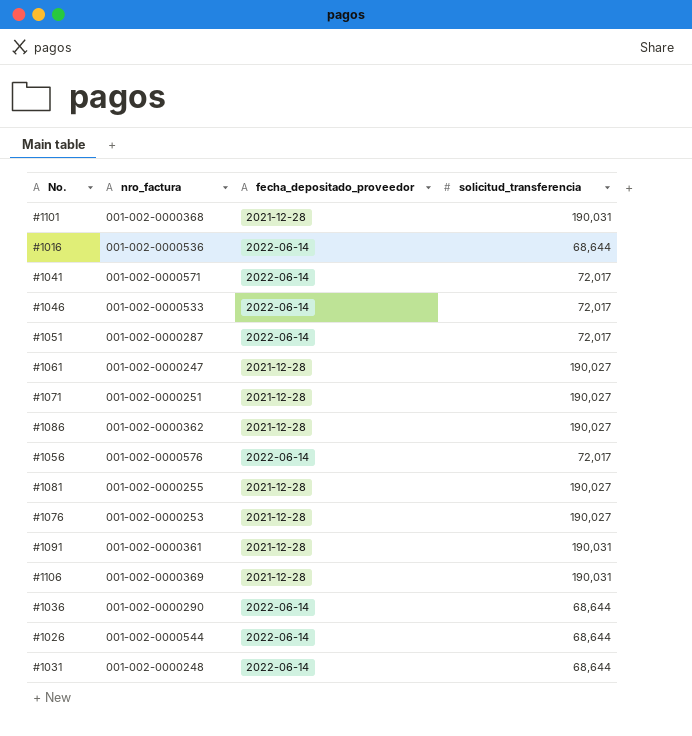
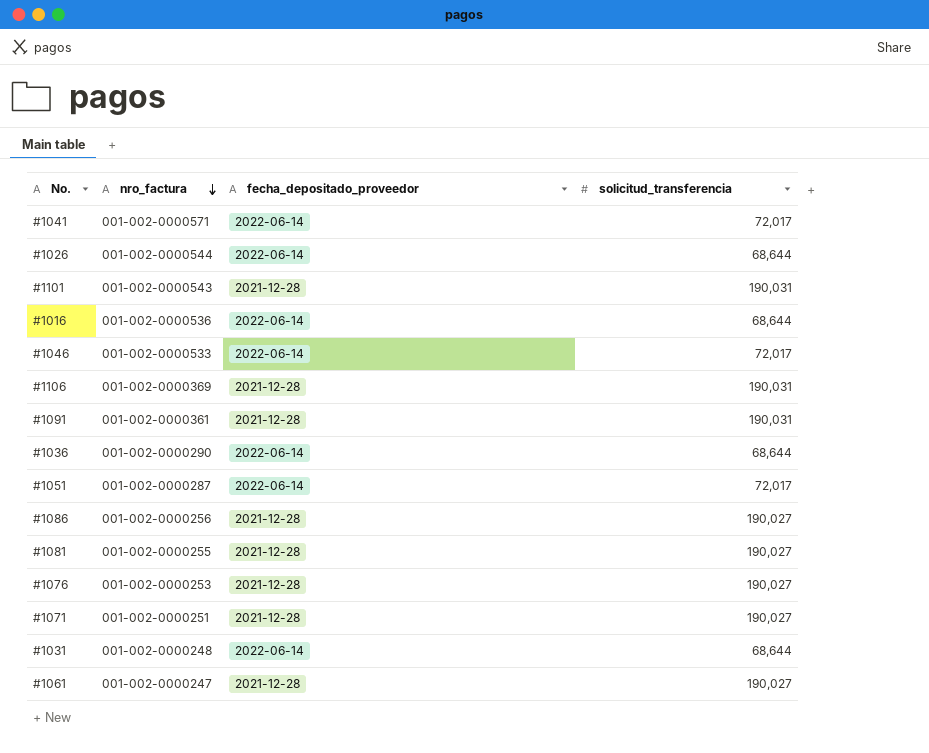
row order: none -> nro_factura descending
row #1056: 001-002-0000576 | 2022-06-14 | 72,017 -> none
#1101 | nro_factura: 001-002-0000368 -> 001-002-0000543
#1086 | nro_factura: 001-002-0000362 -> 001-002-0000256

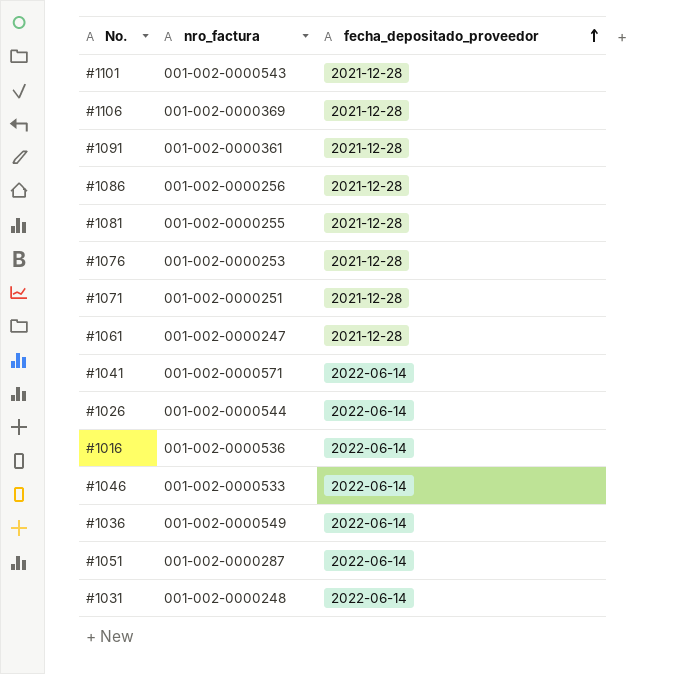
row order: nro_factura descending -> fecha_depositado_proveedor ascending
column solicitud_transferencia | position: 4 -> none
#1036 | nro_factura: 001-002-0000290 -> 001-002-0000549

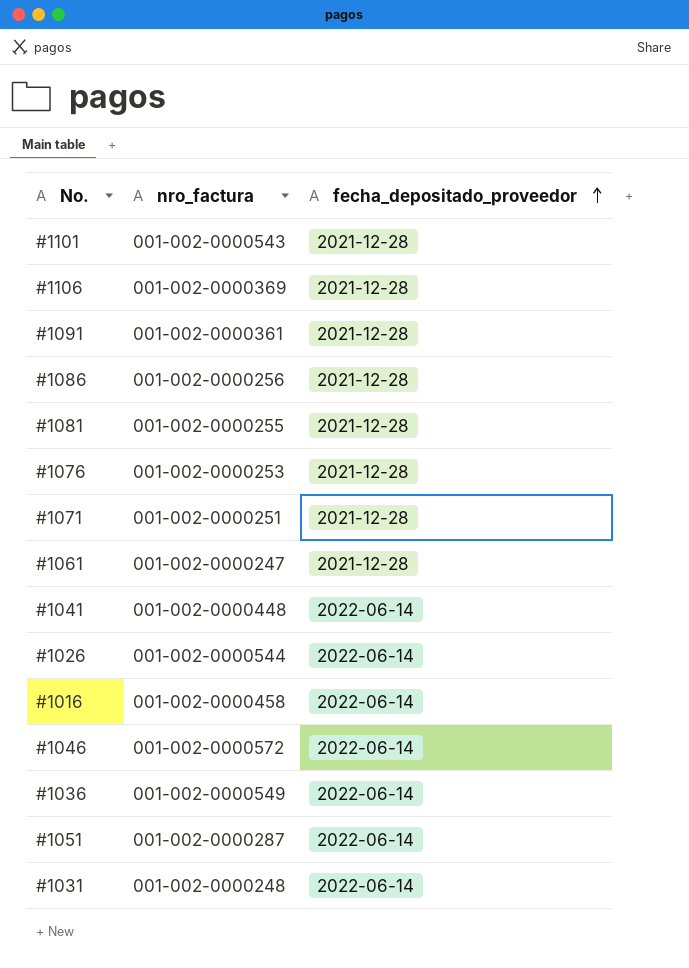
#1041 | nro_factura: 001-002-0000571 -> 001-002-0000448
#1016 | nro_factura: 001-002-0000536 -> 001-002-0000458
#1046 | nro_factura: 001-002-0000533 -> 001-002-0000572

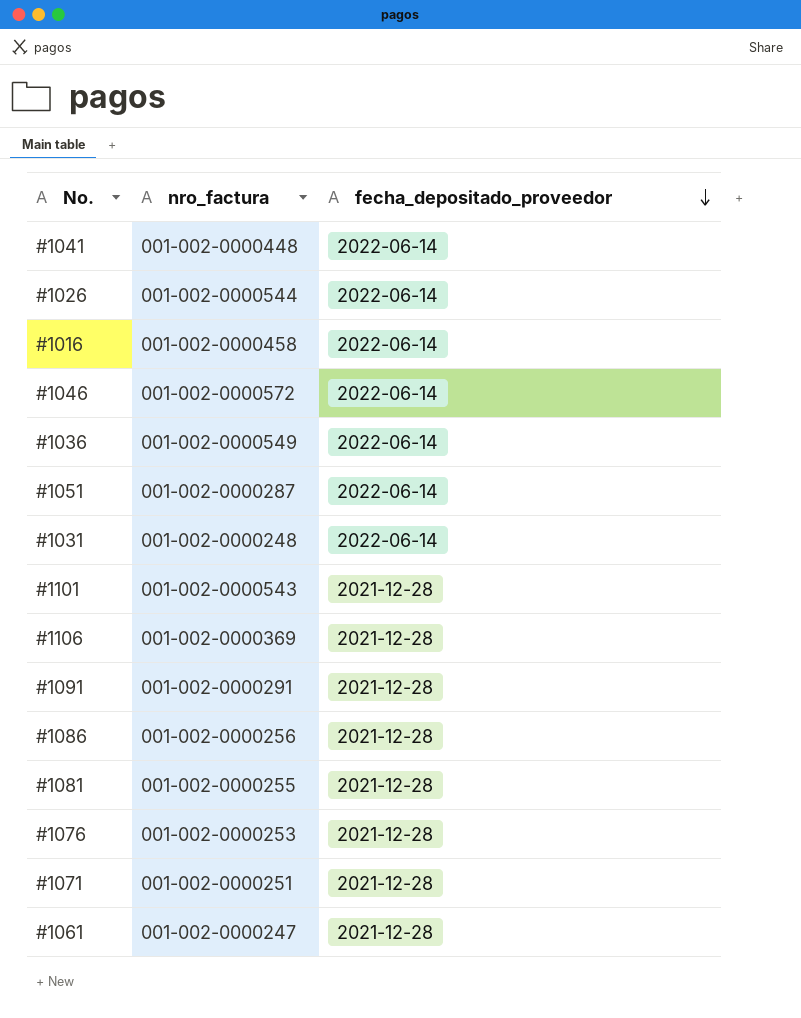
row order: fecha_depositado_proveedor ascending -> fecha_depositado_proveedor descending
#1091 | nro_factura: 001-002-0000361 -> 001-002-0000291

